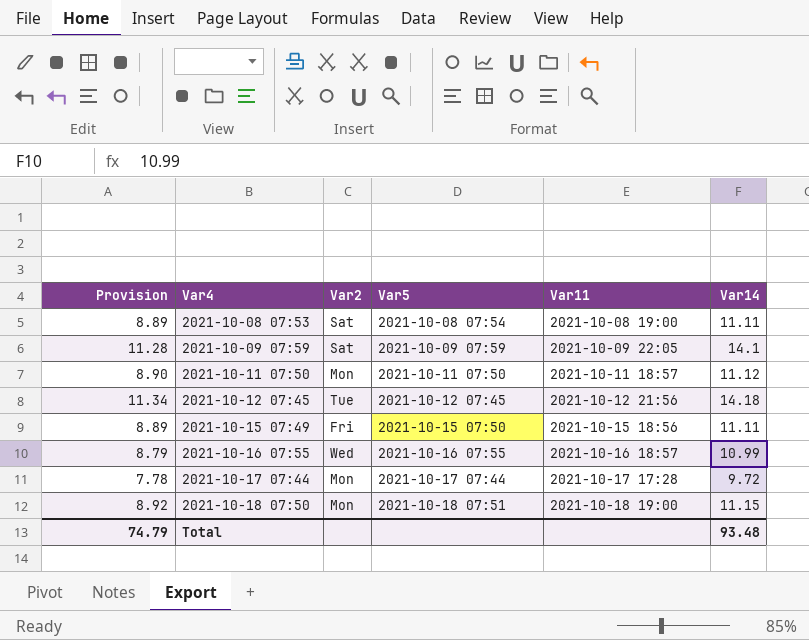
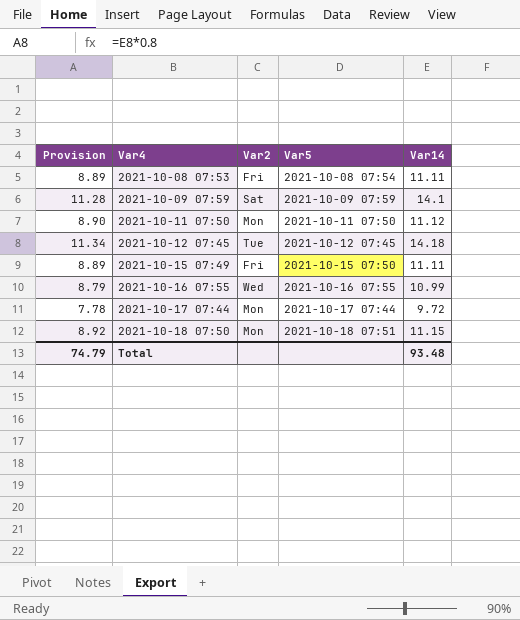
column Var11 | position: 5 -> none
2021-10-08 07:53 | Var2: Sat -> Fri

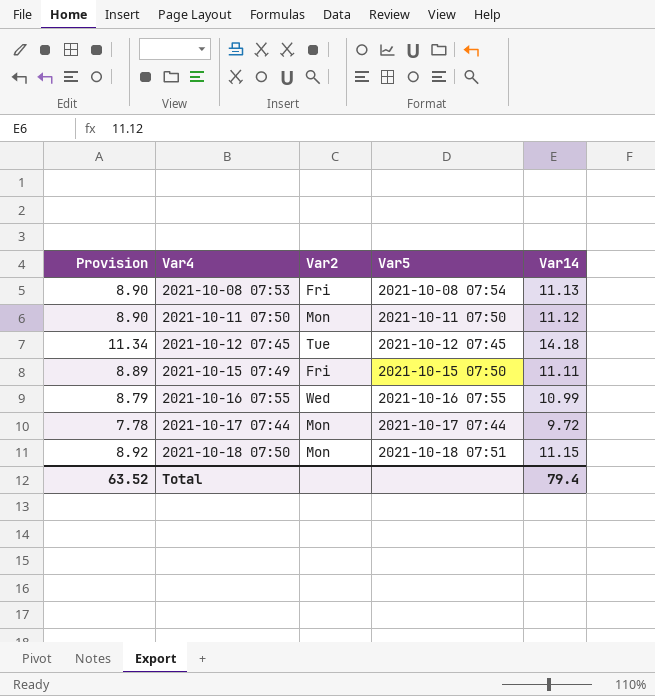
row 2021-10-09 07:59: 11.28 | Sat | 2021-10-09 07:59 | 14.1 -> none
2021-10-08 07:53 | Provision: 8.89 -> 8.90
2021-10-08 07:53 | Var14: 11.11 -> 11.13
Total | Provision: 74.79 -> 63.52
Total | Var14: 93.48 -> 79.4

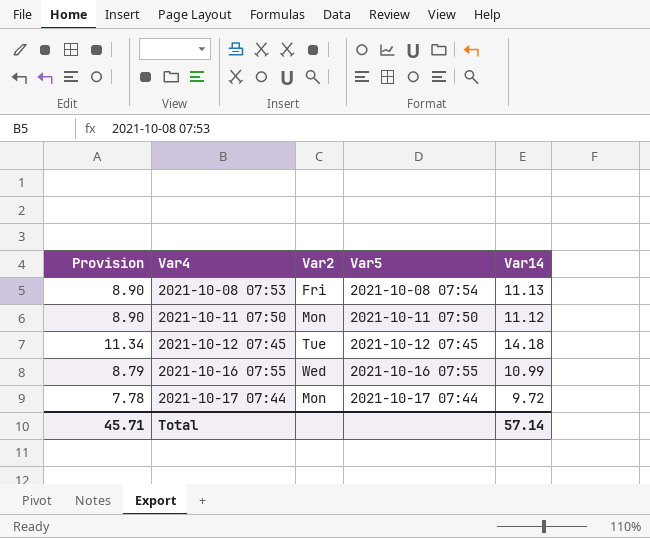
row 2021-10-15 07:49: 8.89 | Fri | 2021-10-15 07:50 | 11.11 -> none
row 2021-10-18 07:50: 8.92 | Mon | 2021-10-18 07:51 | 11.15 -> none
Total | Provision: 63.52 -> 45.71
Total | Var14: 79.4 -> 57.14

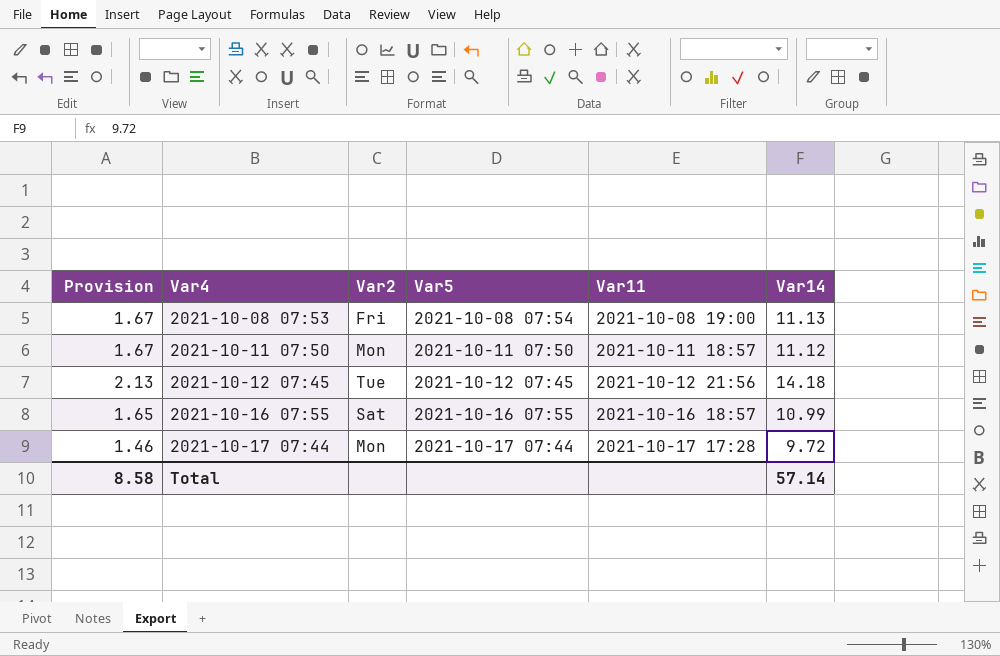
column Provision | formula: [Var14] * 0.8 -> [Var14] * 0.15
column Var11 | position: none -> 5
2021-10-16 07:55 | Var2: Wed -> Sat
Total | Provision: 45.71 -> 8.58

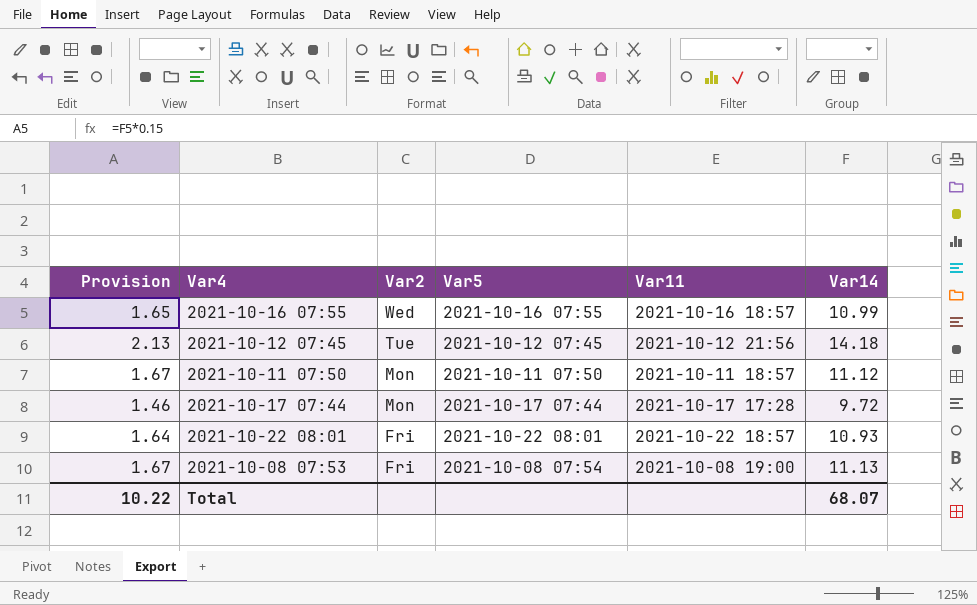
row order: Var4 ascending -> Var2 descending
2021-10-16 07:55 | Var2: Sat -> Wed
row 2021-10-22 08:01: none -> 1.64 | Fri | 2021-10-22 08:01 | 2021-10-22 18:57 | 10.93
Total | Provision: 8.58 -> 10.22
Total | Var14: 57.14 -> 68.07

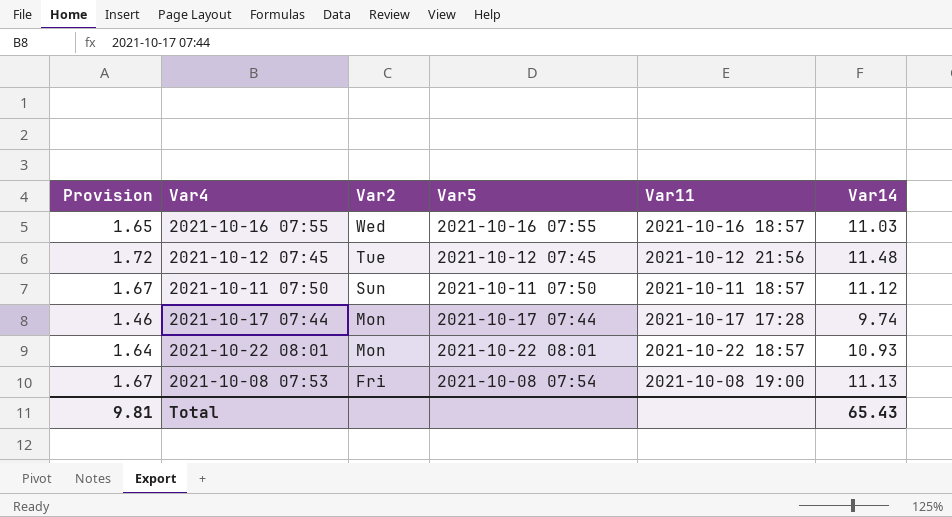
2021-10-16 07:55 | Var14: 10.99 -> 11.03
2021-10-12 07:45 | Provision: 2.13 -> 1.72
2021-10-12 07:45 | Var14: 14.18 -> 11.48
2021-10-11 07:50 | Var2: Mon -> Sun
2021-10-17 07:44 | Var14: 9.72 -> 9.74
2021-10-22 08:01 | Var2: Fri -> Mon
Total | Provision: 10.22 -> 9.81
Total | Var14: 68.07 -> 65.43

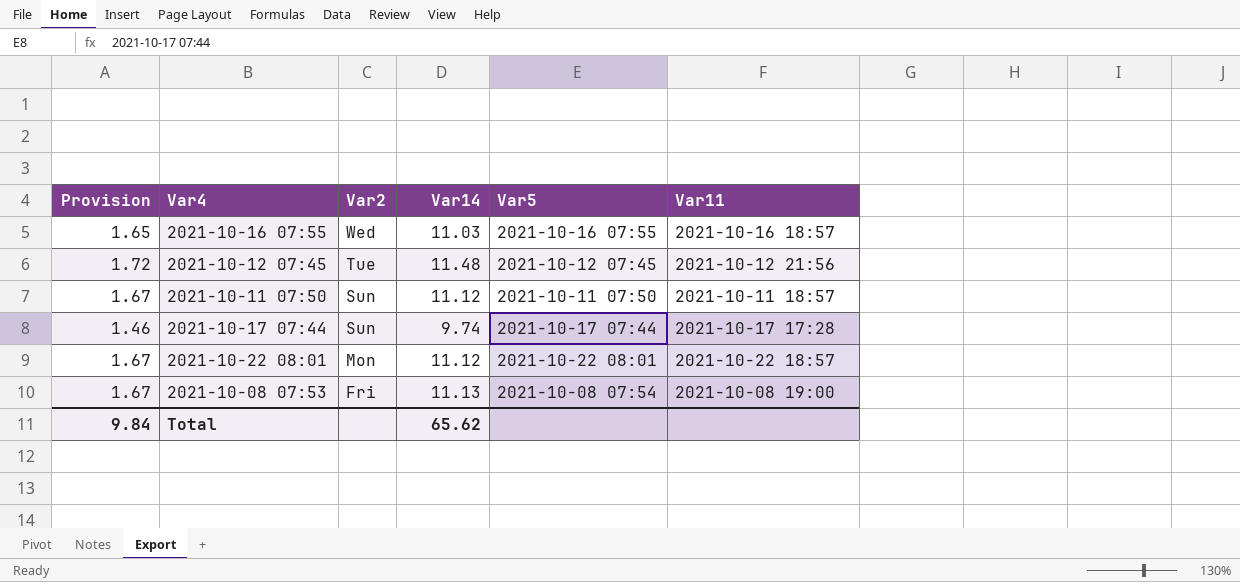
column Var14 | position: 6 -> 4
2021-10-17 07:44 | Var2: Mon -> Sun
2021-10-22 08:01 | Provision: 1.64 -> 1.67
2021-10-22 08:01 | Var14: 10.93 -> 11.12
Total | Provision: 9.81 -> 9.84
Total | Var14: 65.43 -> 65.62

